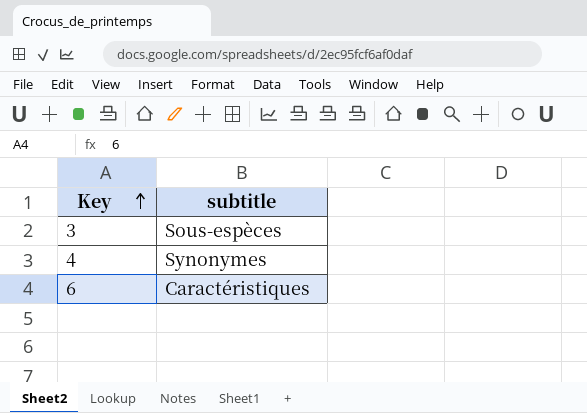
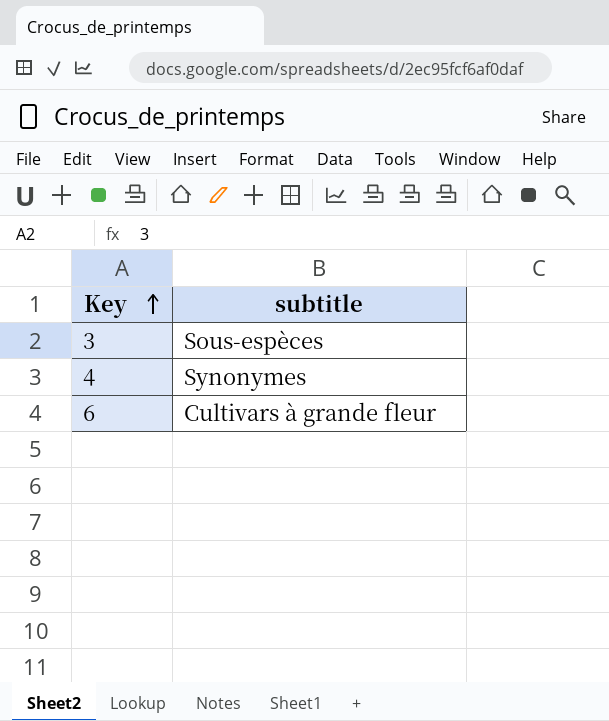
6 | subtitle: Caractéristiques -> Cultivars à grande fleur

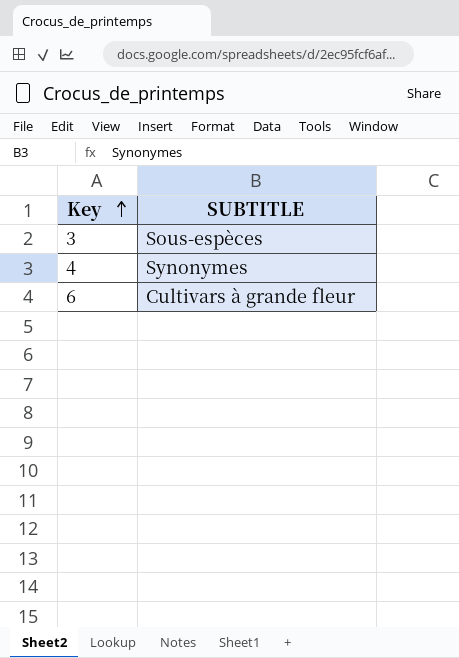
column name: subtitle -> SUBTITLE

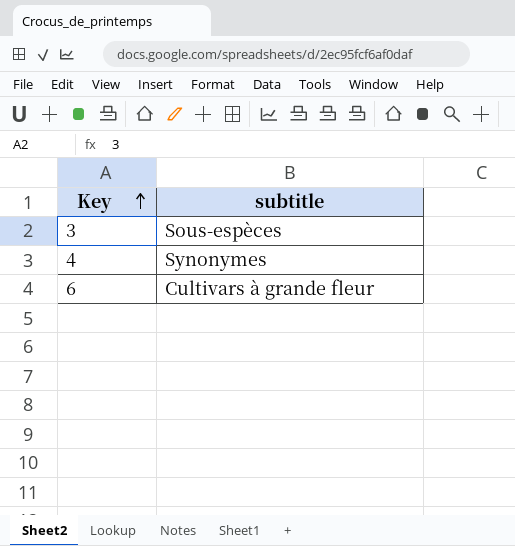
column name: SUBTITLE -> subtitle

